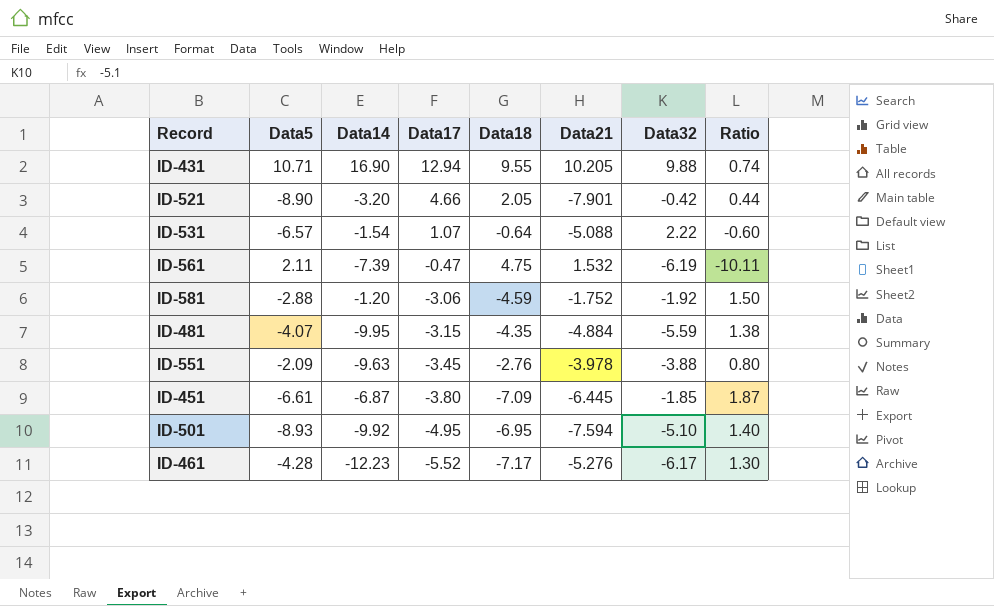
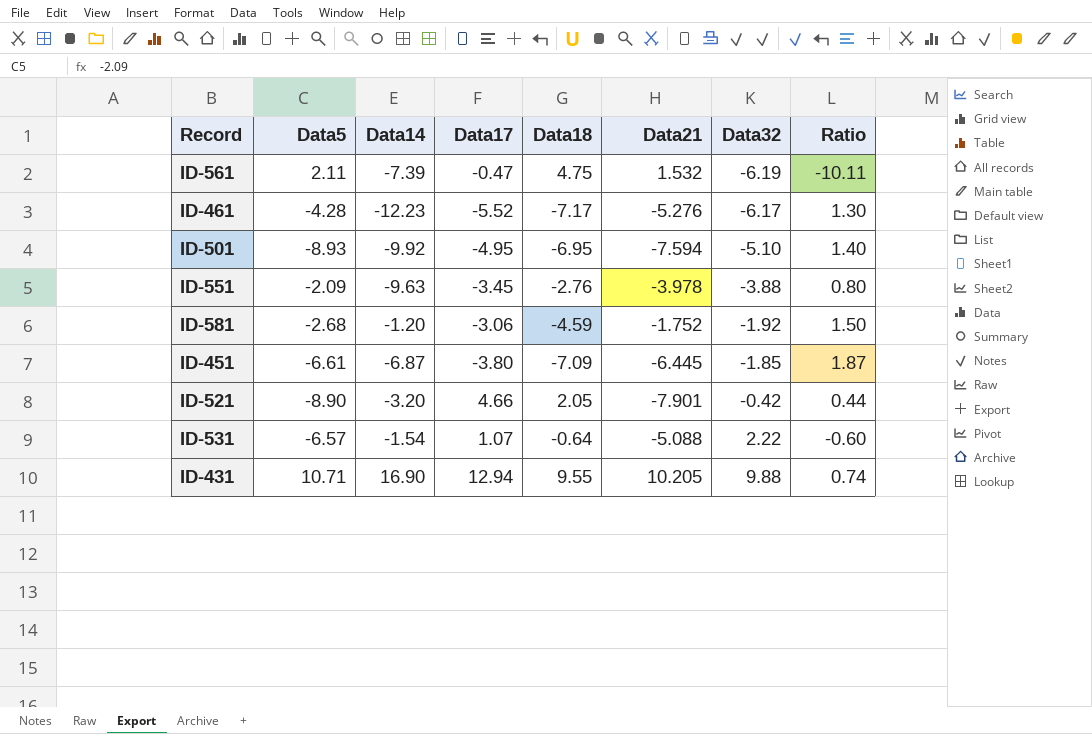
row order: Data17 descending -> Data32 ascending
row ID-481: -4.07 | -9.95 | -3.15 | -4.35 | -4.884 | -5.59 | 1.38 -> none
ID-581 | Data5: -2.88 -> -2.68

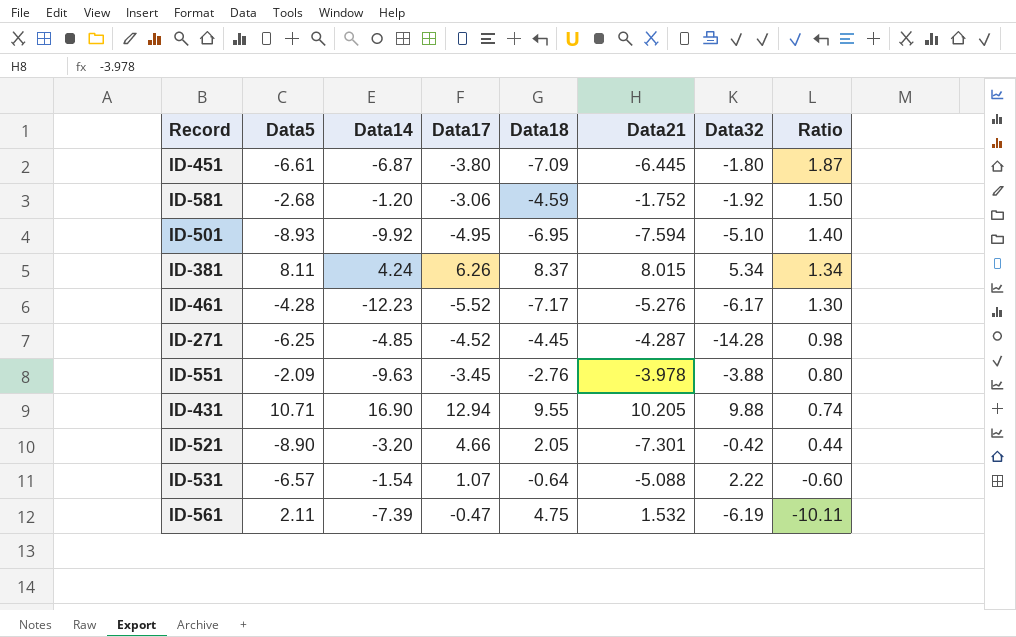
row order: Data32 ascending -> Ratio descending
ID-451 | Data32: -1.85 -> -1.80
row ID-381: none -> 8.11 | 4.24 | 6.26 | 8.37 | 8.015 | 5.34 | 1.34
row ID-271: none -> -6.25 | -4.85 | -4.52 | -4.45 | -4.287 | -14.28 | 0.98
ID-521 | Data21: -7.901 -> -7.301

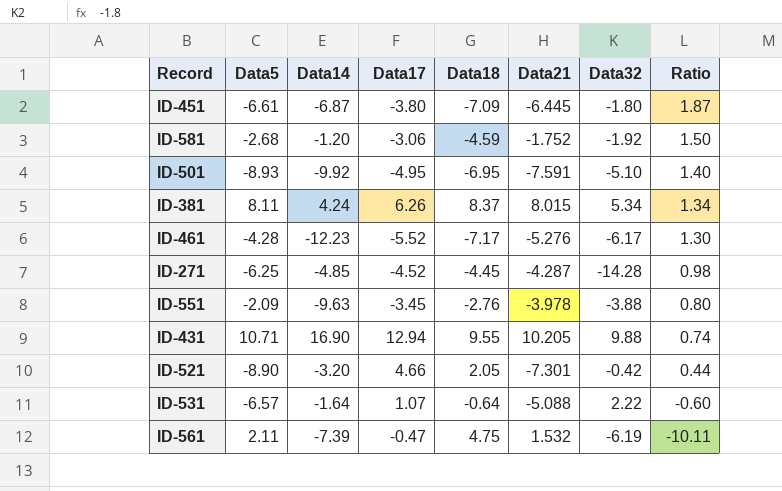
ID-501 | Data21: -7.594 -> -7.591
ID-531 | Data14: -1.54 -> -1.64

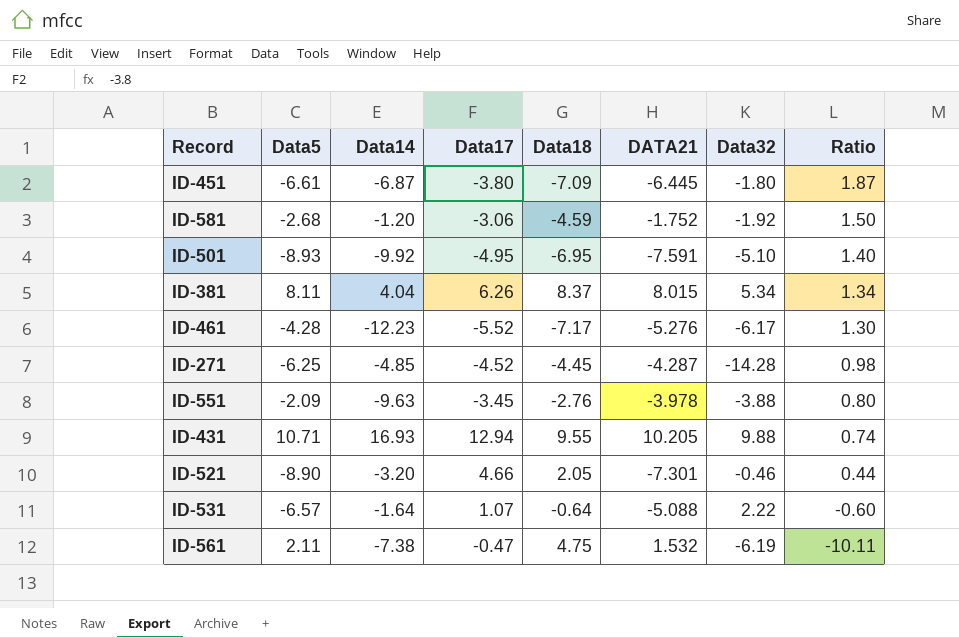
column name: Data21 -> DATA21
ID-381 | Data14: 4.24 -> 4.04
ID-431 | Data14: 16.90 -> 16.93
ID-521 | Data32: -0.42 -> -0.46
ID-561 | Data14: -7.39 -> -7.38

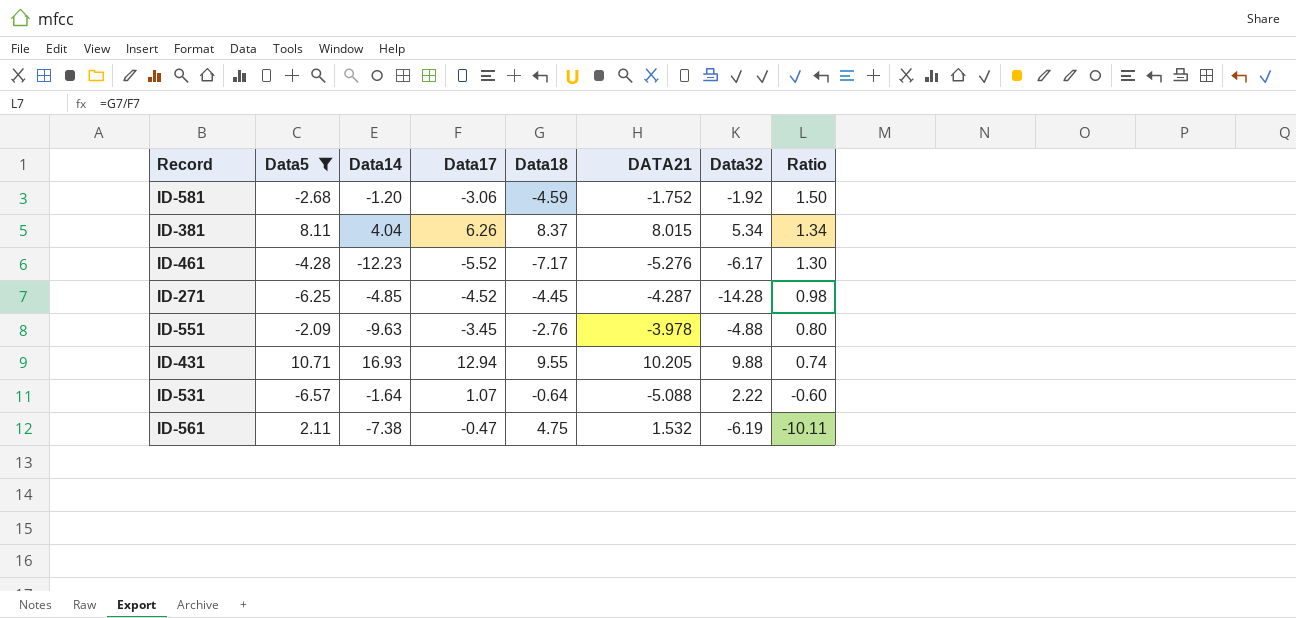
filter: none -> Data5 >= -6.57
ID-551 | Data32: -3.88 -> -4.88

